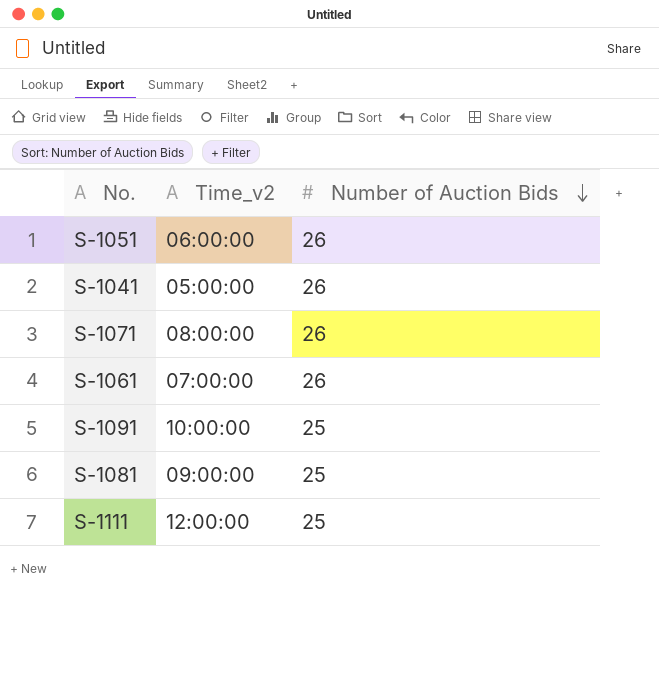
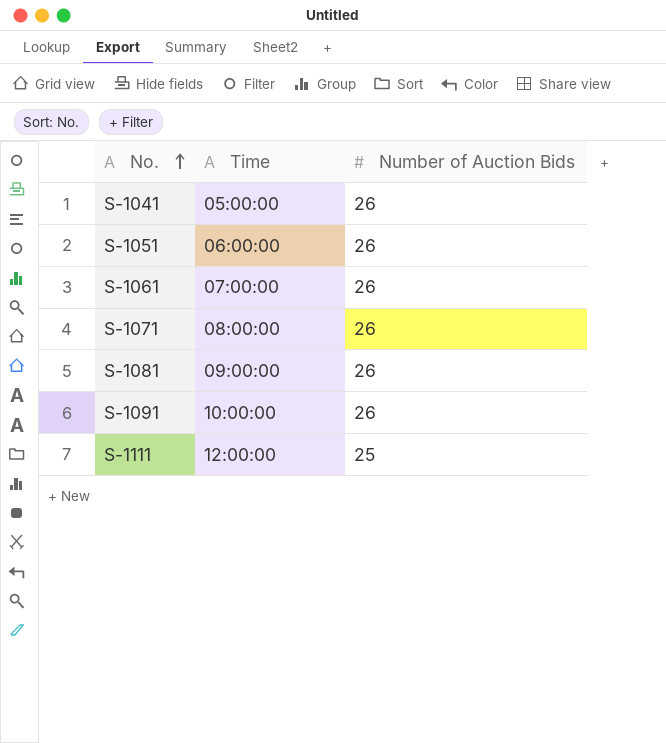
row order: Number of Auction Bids descending -> No. ascending
column name: Time_v2 -> Time
S-1081 | Number of Auction Bids: 25 -> 26
S-1091 | Number of Auction Bids: 25 -> 26

